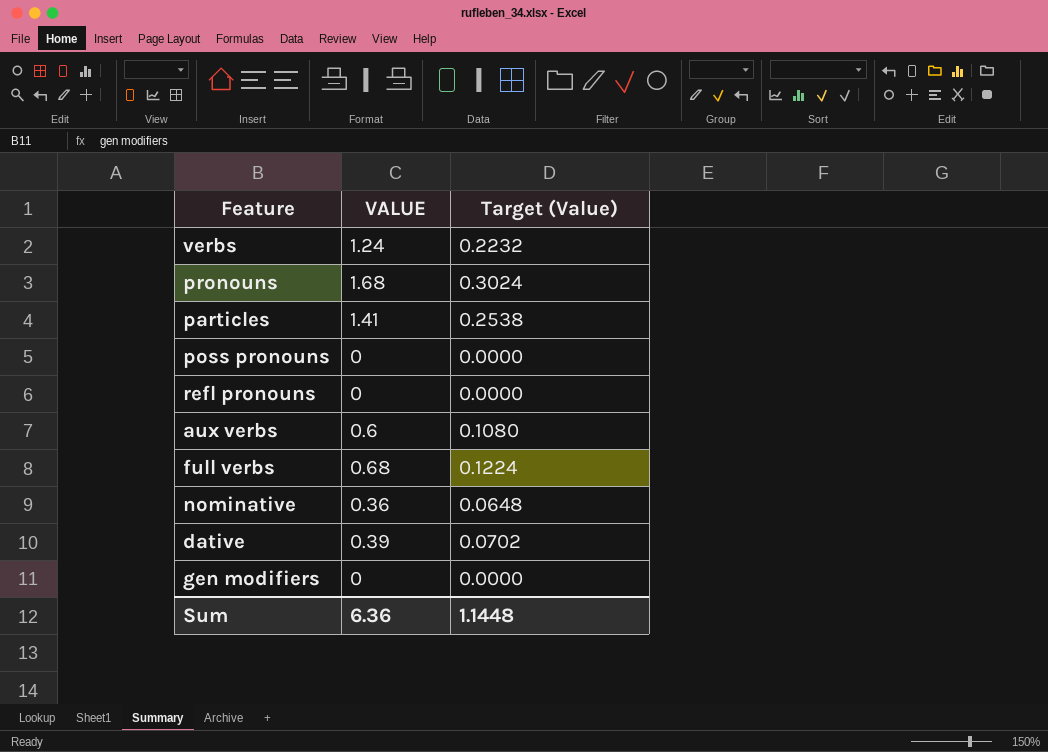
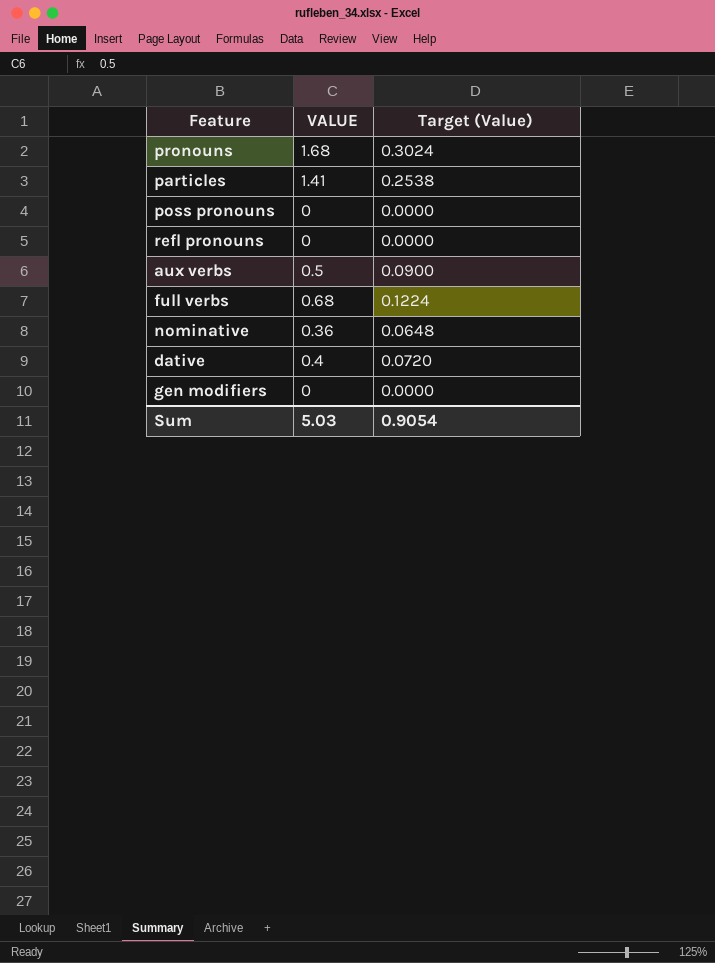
row verbs: 1.24 | 0.2232 -> none
aux verbs | VALUE: 0.6 -> 0.5
aux verbs | Target (Value): 0.1080 -> 0.0900
dative | VALUE: 0.39 -> 0.4
dative | Target (Value): 0.0702 -> 0.0720
Sum | VALUE: 6.36 -> 5.03
Sum | Target (Value): 1.1448 -> 0.9054

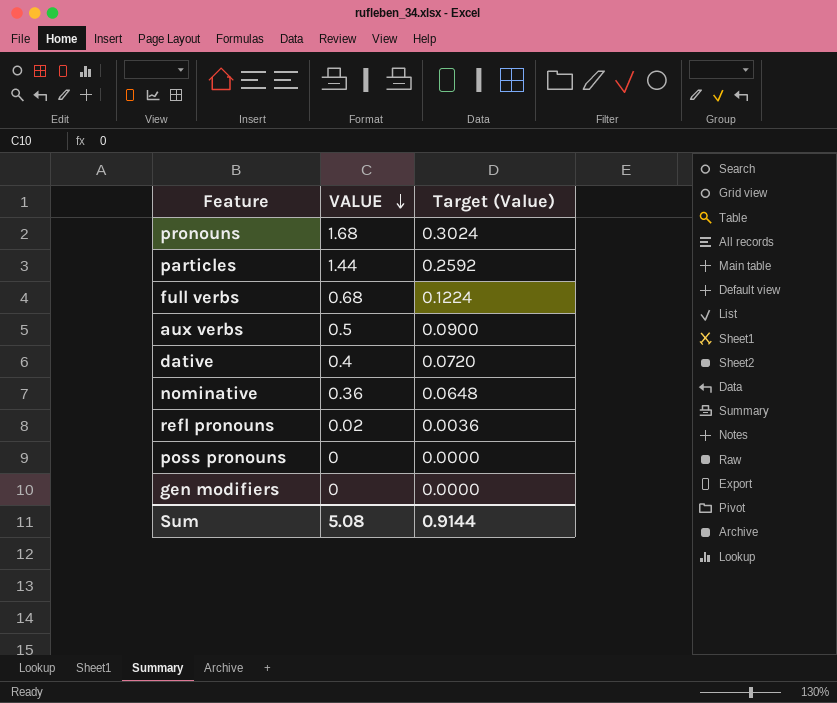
row order: none -> VALUE descending
particles | VALUE: 1.41 -> 1.44
particles | Target (Value): 0.2538 -> 0.2592
refl pronouns | VALUE: 0 -> 0.02
refl pronouns | Target (Value): 0.0000 -> 0.0036
Sum | VALUE: 5.03 -> 5.08
Sum | Target (Value): 0.9054 -> 0.9144

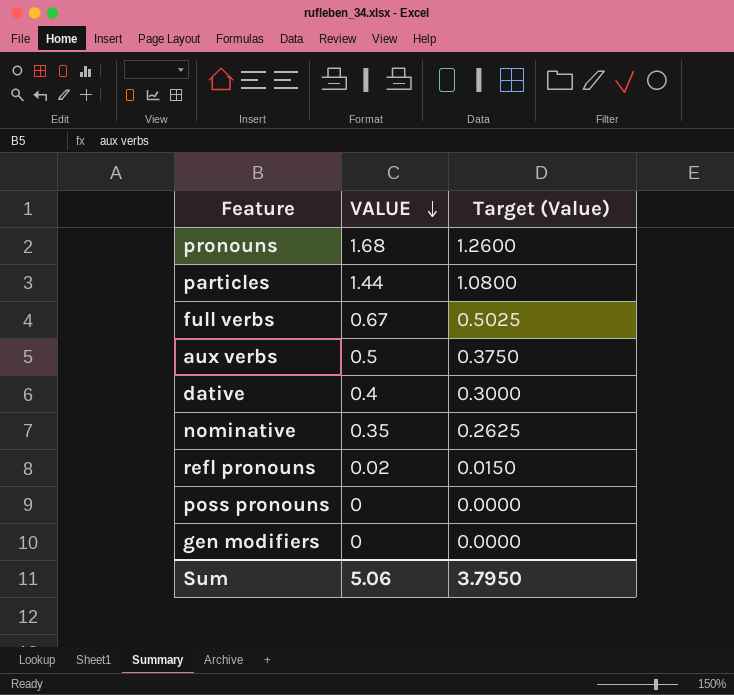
column Target (Value) | formula: [VALUE] * 0.18 -> [VALUE] * 0.75
full verbs | VALUE: 0.68 -> 0.67
nominative | VALUE: 0.36 -> 0.35
Sum | VALUE: 5.08 -> 5.06
Sum | Target (Value): 0.9144 -> 3.7950

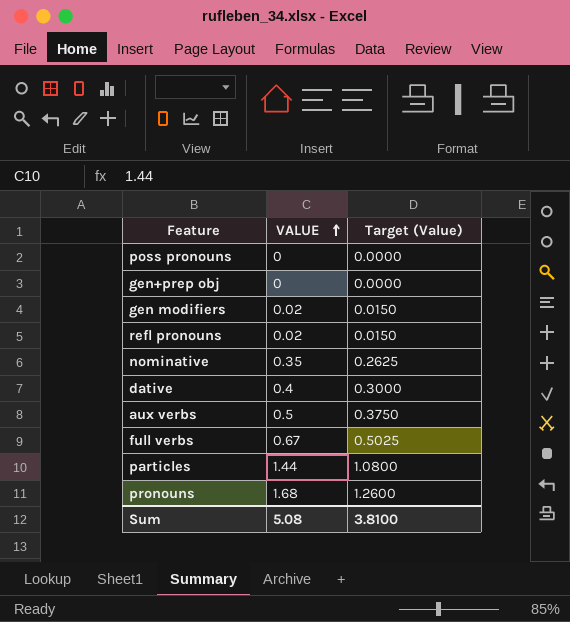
row order: VALUE descending -> VALUE ascending
row gen+prep obj: none -> 0 | 0.0000
gen modifiers | VALUE: 0 -> 0.02
gen modifiers | Target (Value): 0.0000 -> 0.0150
Sum | VALUE: 5.06 -> 5.08
Sum | Target (Value): 3.7950 -> 3.8100

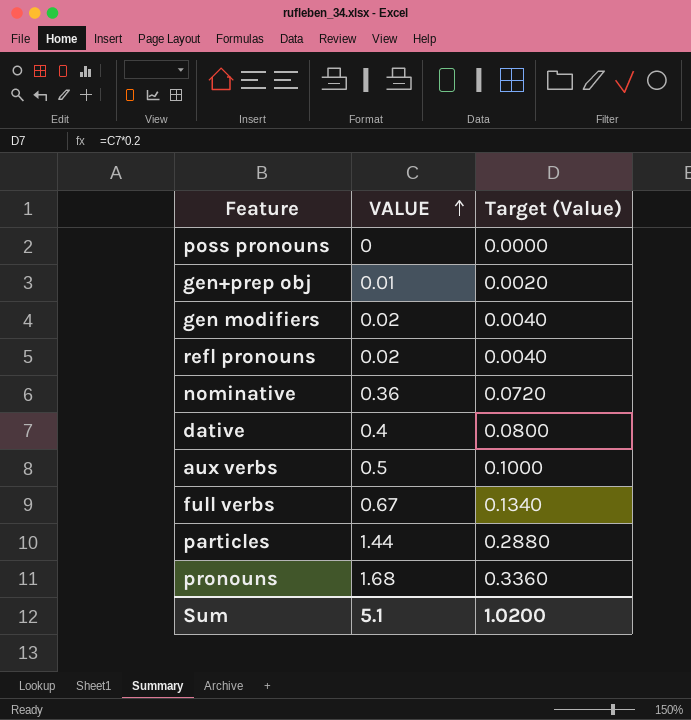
column Target (Value) | formula: [VALUE] * 0.75 -> [VALUE] * 0.2
gen+prep obj | VALUE: 0 -> 0.01
nominative | VALUE: 0.35 -> 0.36
Sum | VALUE: 5.08 -> 5.1
Sum | Target (Value): 3.8100 -> 1.0200

